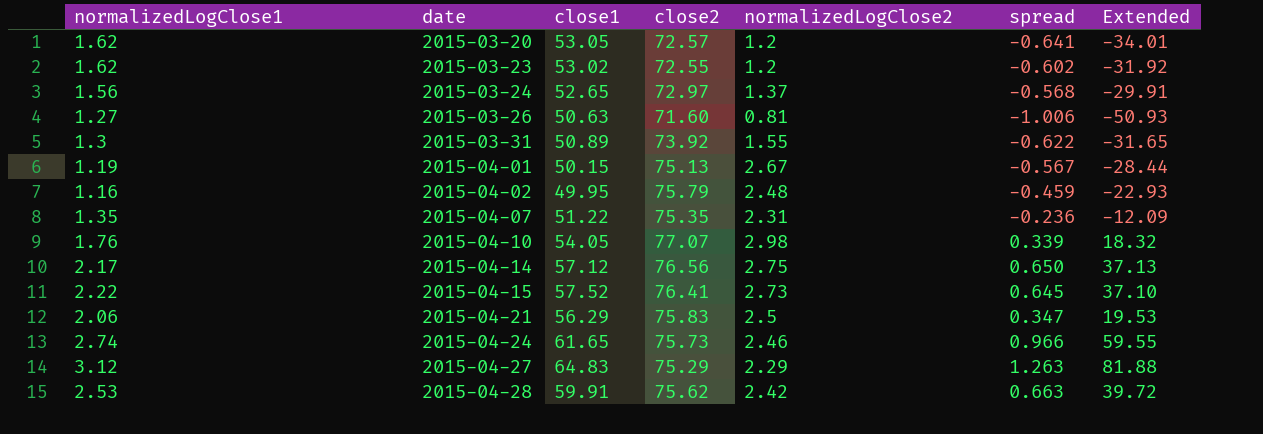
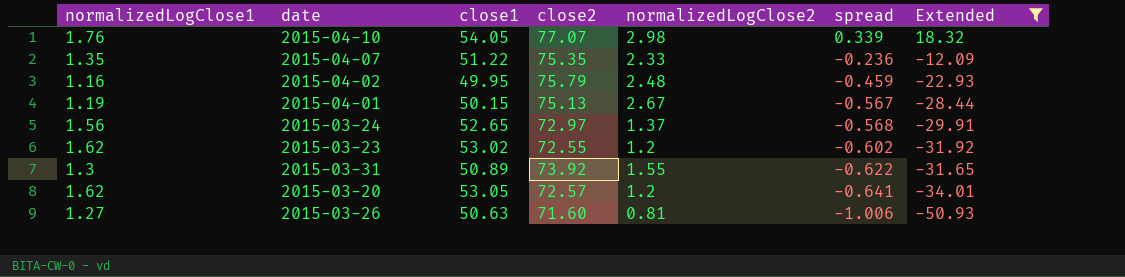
filter: none -> Extended <= 18.32
row order: date ascending -> spread descending
2015-04-07 | normalizedLogClose2: 2.31 -> 2.33

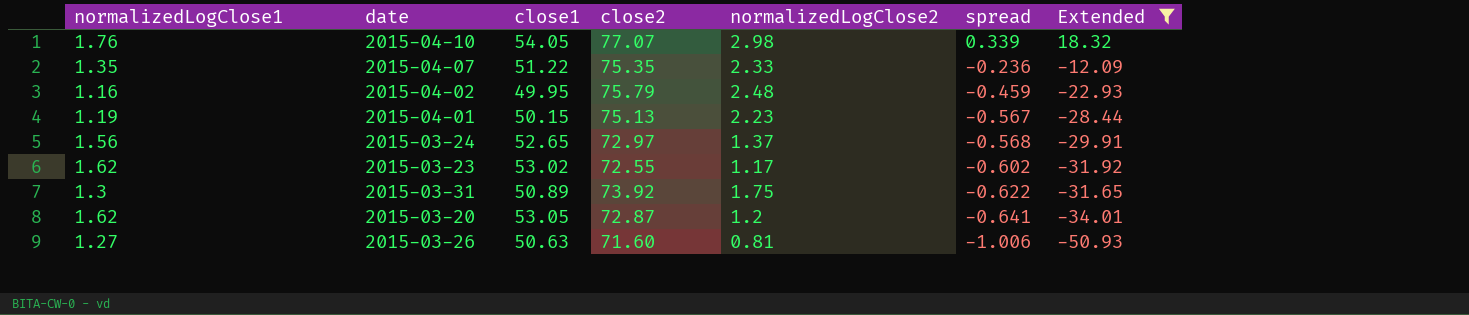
2015-04-01 | normalizedLogClose2: 2.67 -> 2.23
2015-03-23 | normalizedLogClose2: 1.2 -> 1.17
2015-03-31 | normalizedLogClose2: 1.55 -> 1.75
2015-03-20 | close2: 72.57 -> 72.87

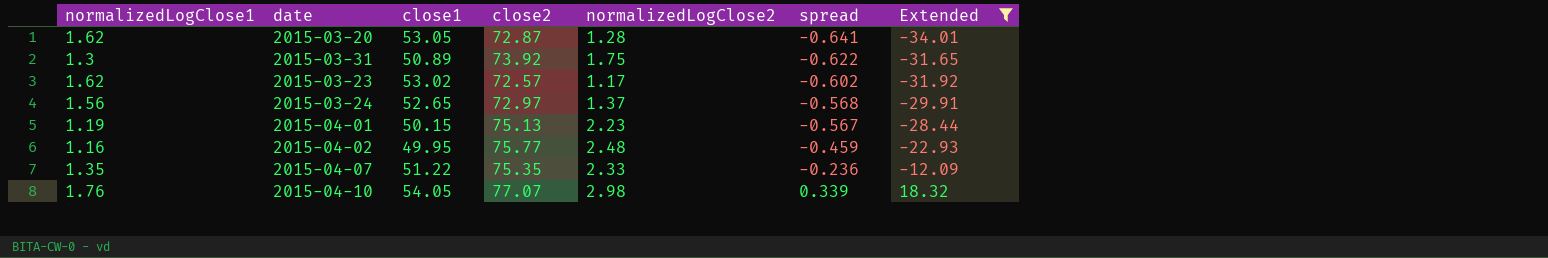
row order: spread descending -> spread ascending
row 2015-03-26: 1.27 | 50.63 | 71.60 | 0.81 | -1.006 | -50.93 -> none
2015-03-20 | normalizedLogClose2: 1.2 -> 1.28
2015-03-23 | close2: 72.55 -> 72.57
2015-04-02 | close2: 75.79 -> 75.77

